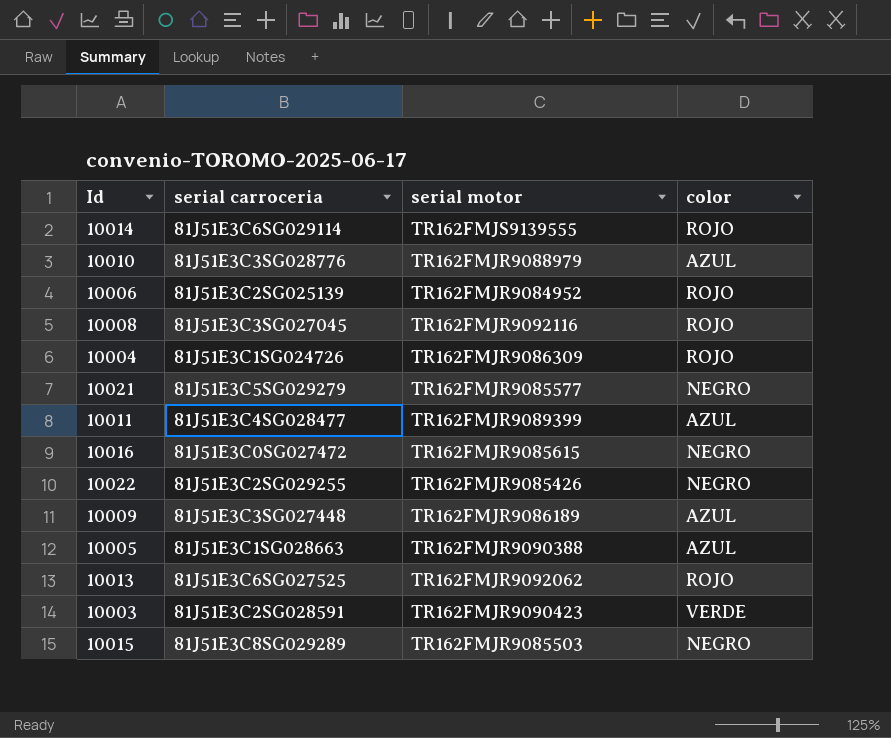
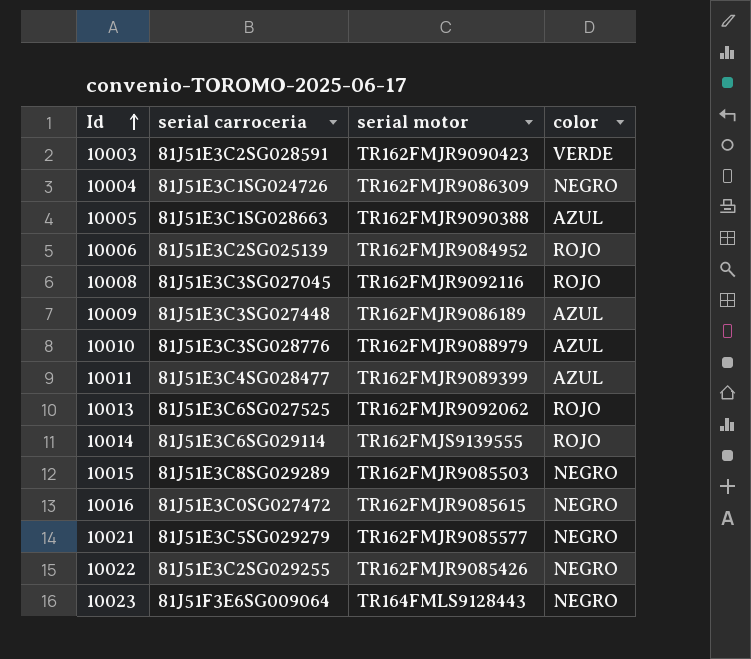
row order: none -> Id ascending
10004 | color: ROJO -> NEGRO
row 10023: none -> 81J51F3E6SG009064 | TR164FMLS9128443 | NEGRO

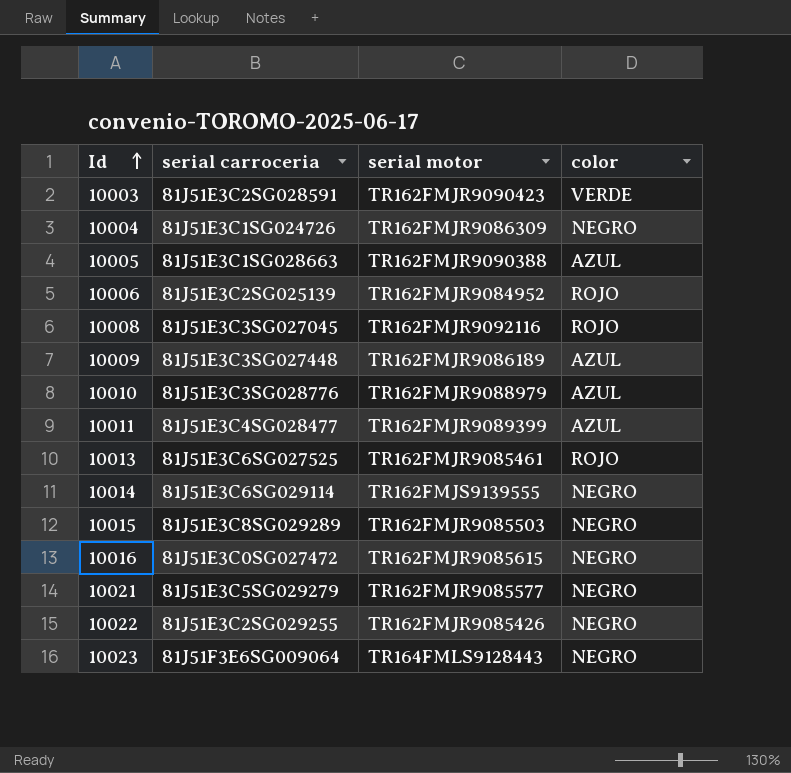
10013 | serial motor: TR162FMJR9092062 -> TR162FMJR9085461
10014 | color: ROJO -> NEGRO

